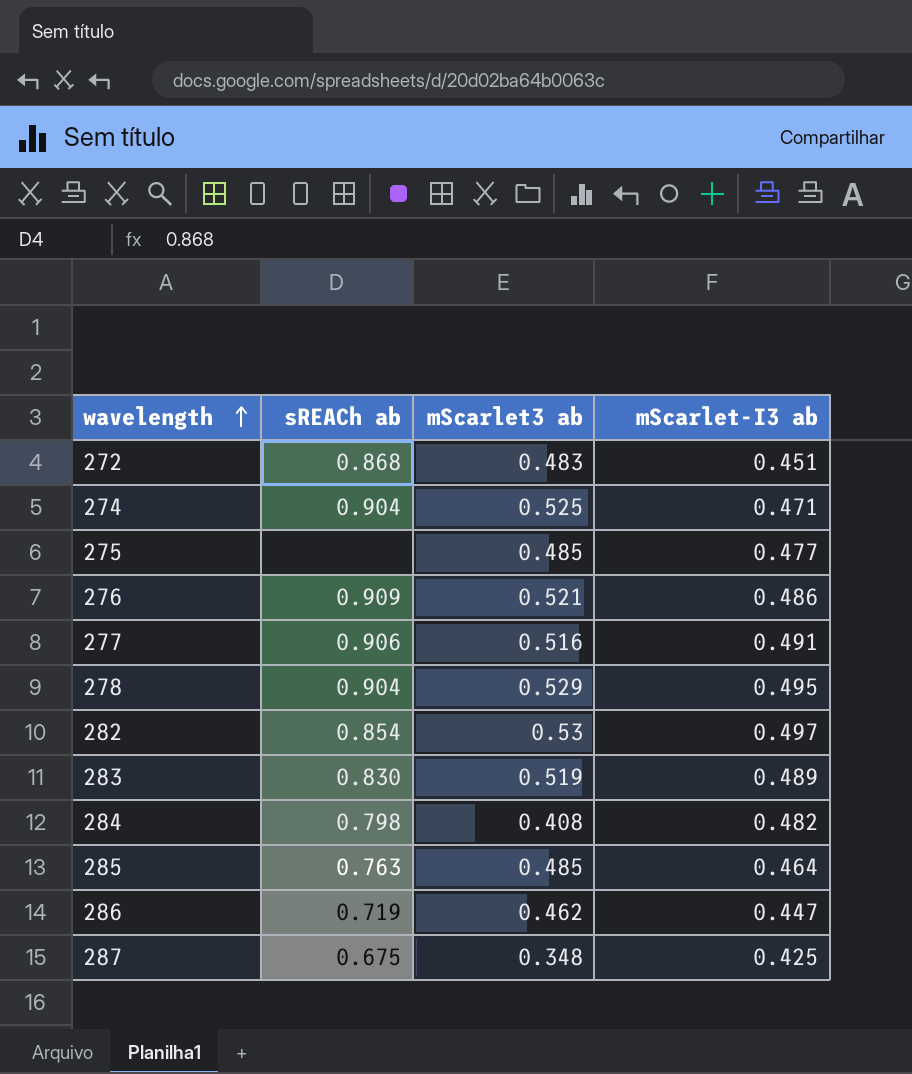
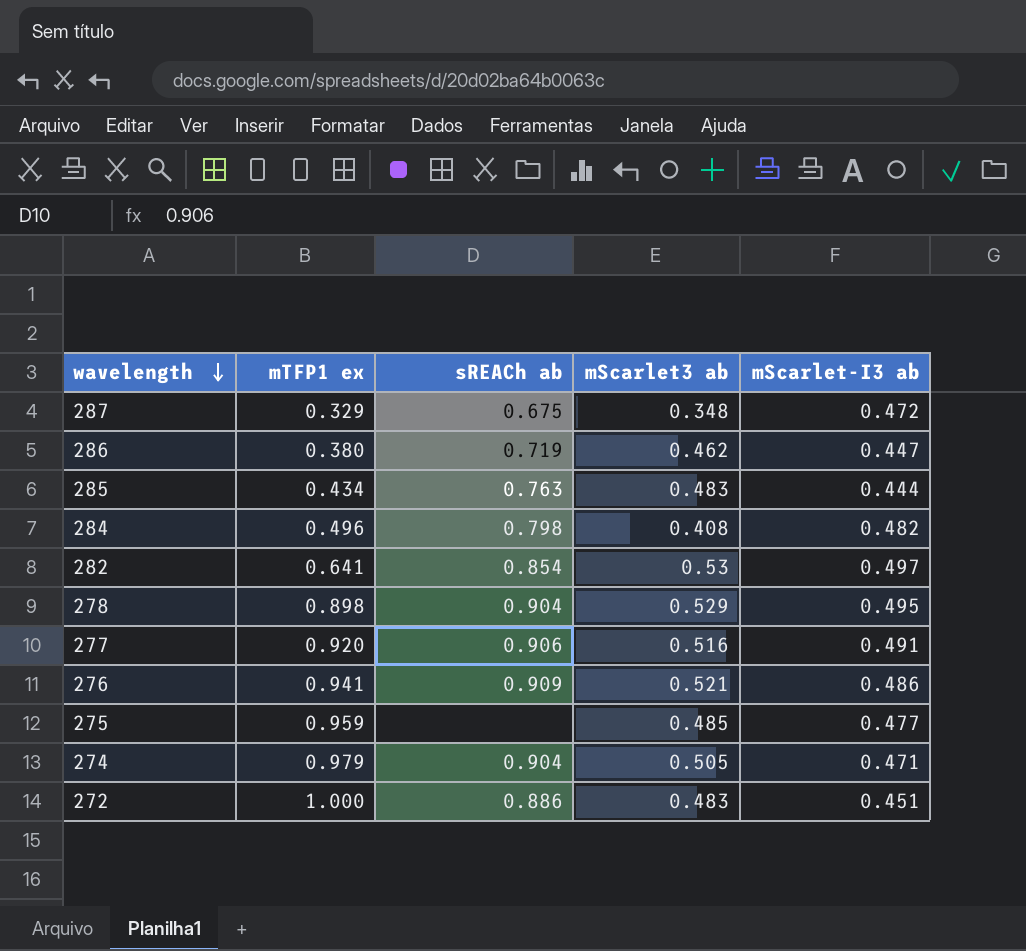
row order: wavelength ascending -> wavelength descending
column mTFP1 ex | position: none -> 2
row 283: 0.830 | 0.519 | 0.489 -> none
287 | mScarlet-I3 ab: 0.425 -> 0.472
285 | mScarlet3 ab: 0.485 -> 0.483
285 | mScarlet-I3 ab: 0.464 -> 0.444
274 | mScarlet3 ab: 0.525 -> 0.505
272 | sREACh ab: 0.868 -> 0.886

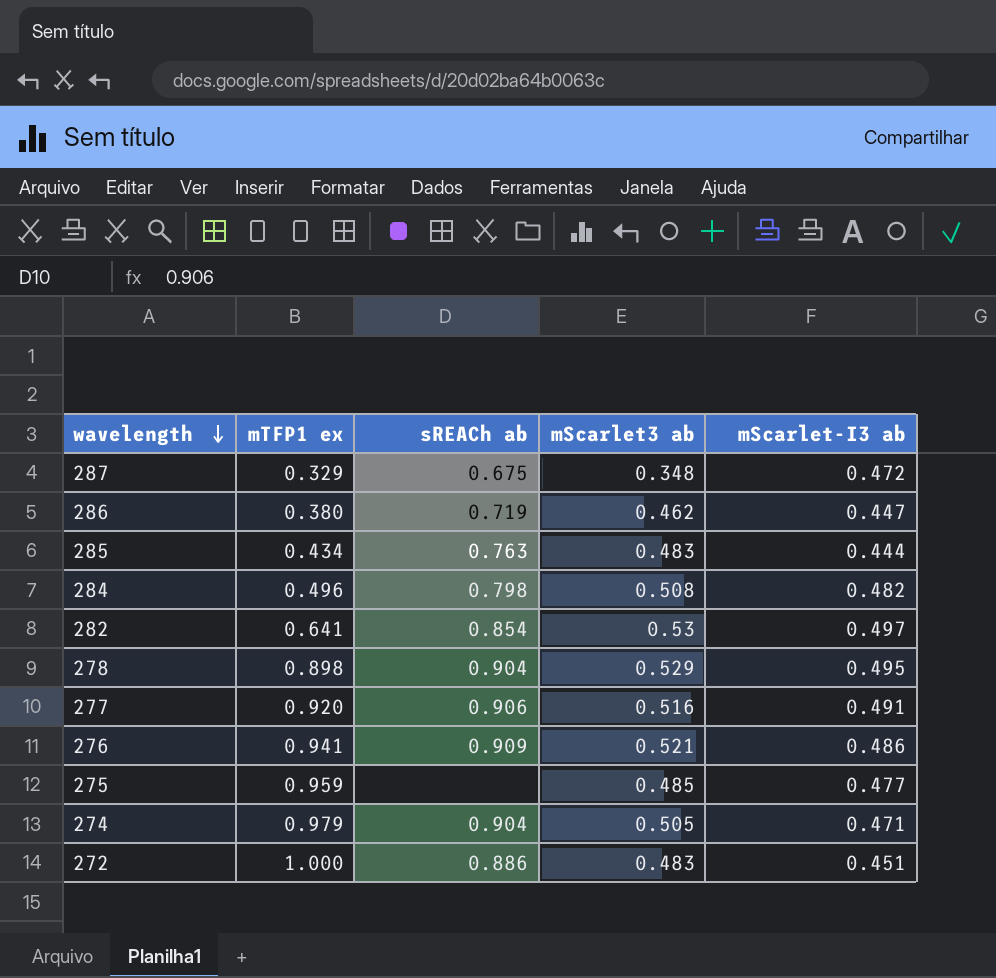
284 | mScarlet3 ab: 0.408 -> 0.508

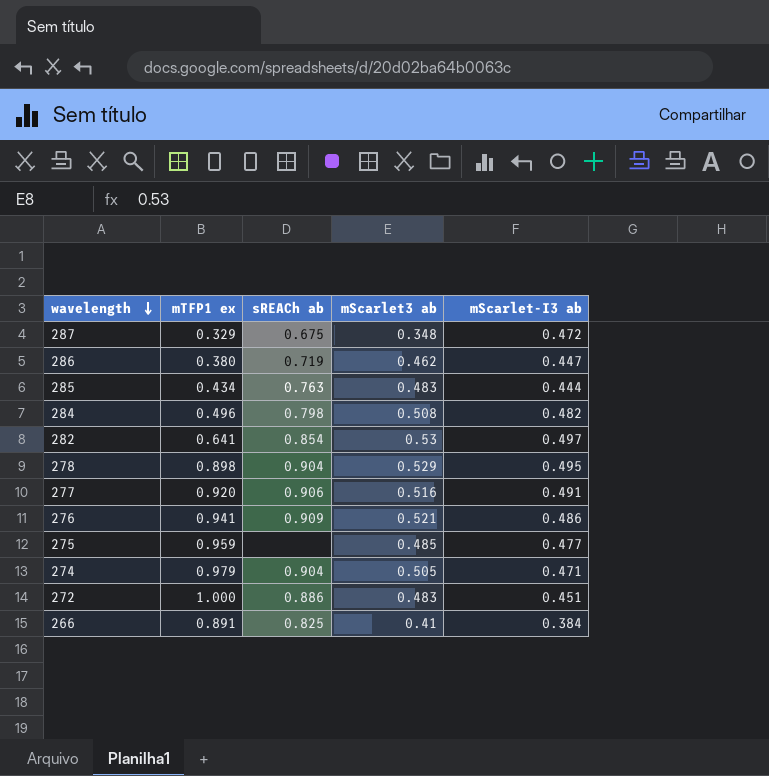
row 266: none -> 0.891 | 0.825 | 0.41 | 0.384

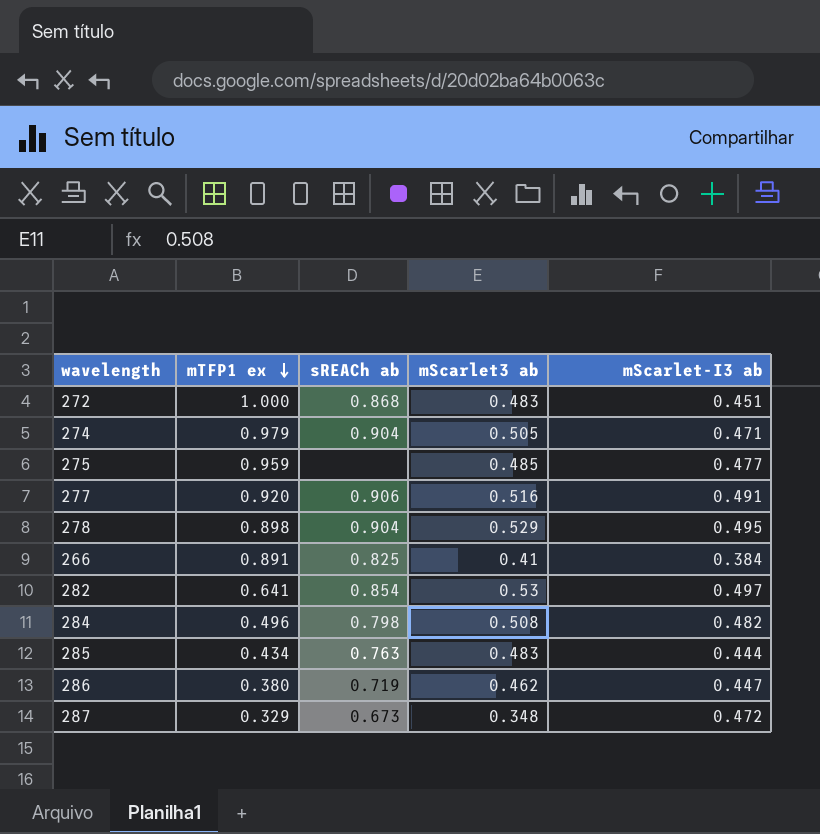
row order: wavelength descending -> mTFP1 ex descending
row 276: 0.941 | 0.909 | 0.521 | 0.486 -> none
272 | sREACh ab: 0.886 -> 0.868
287 | sREACh ab: 0.675 -> 0.673

